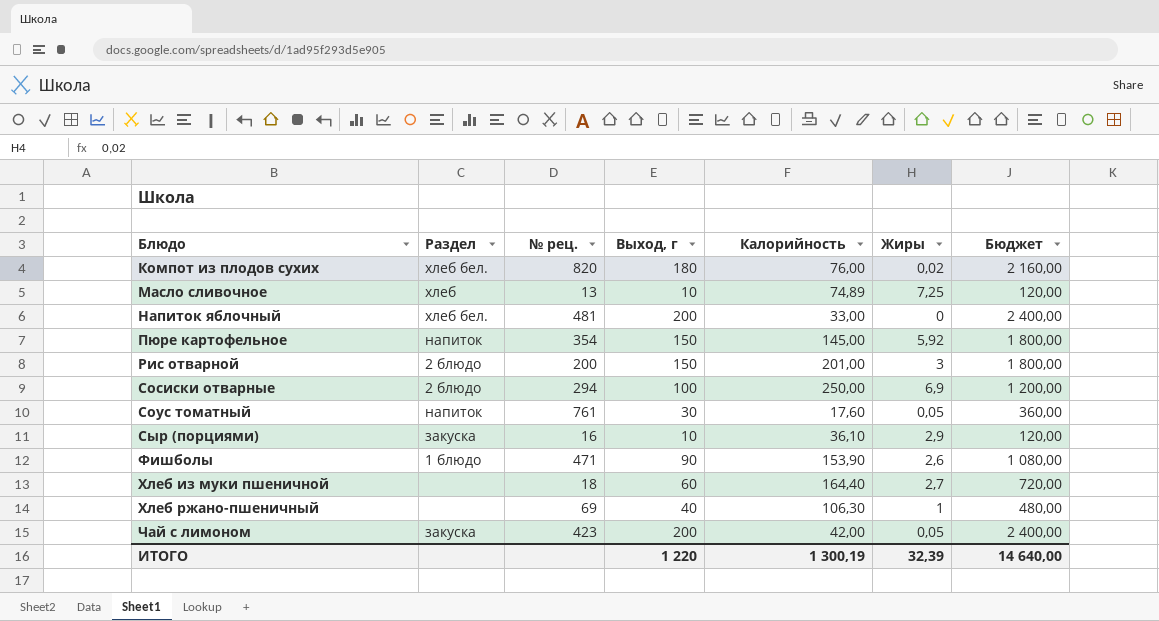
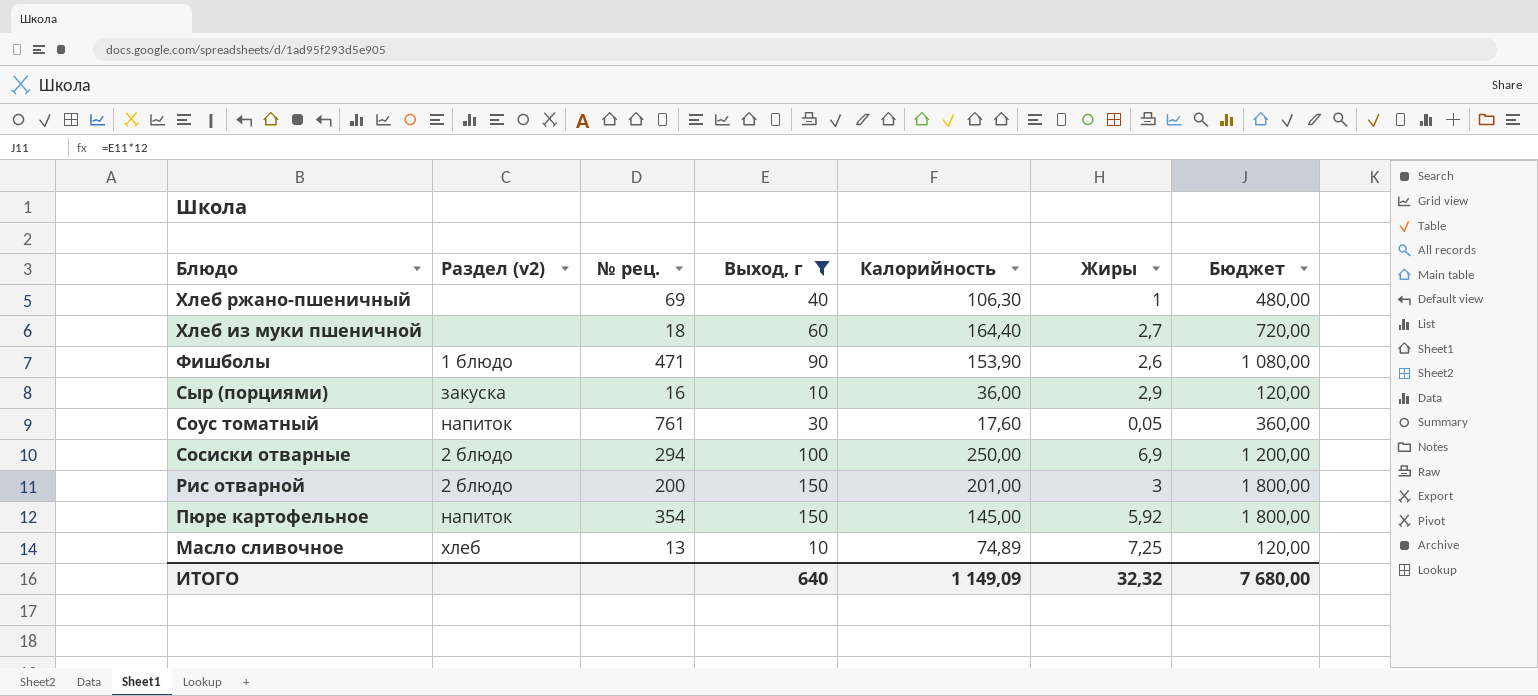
filter: none -> Выход, г <= 150
row order: Блюдо ascending -> Блюдо descending
column name: Раздел -> Раздел (v2)
Сыр (порциями) | Калорийность: 36,10 -> 36,00
ИТОГО | Выход, г: 1 220 -> 640
ИТОГО | Калорийность: 1 300,19 -> 1 149,09
ИТОГО | Жиры: 32,39 -> 32,32
ИТОГО | Бюджет: 14 640,00 -> 7 680,00

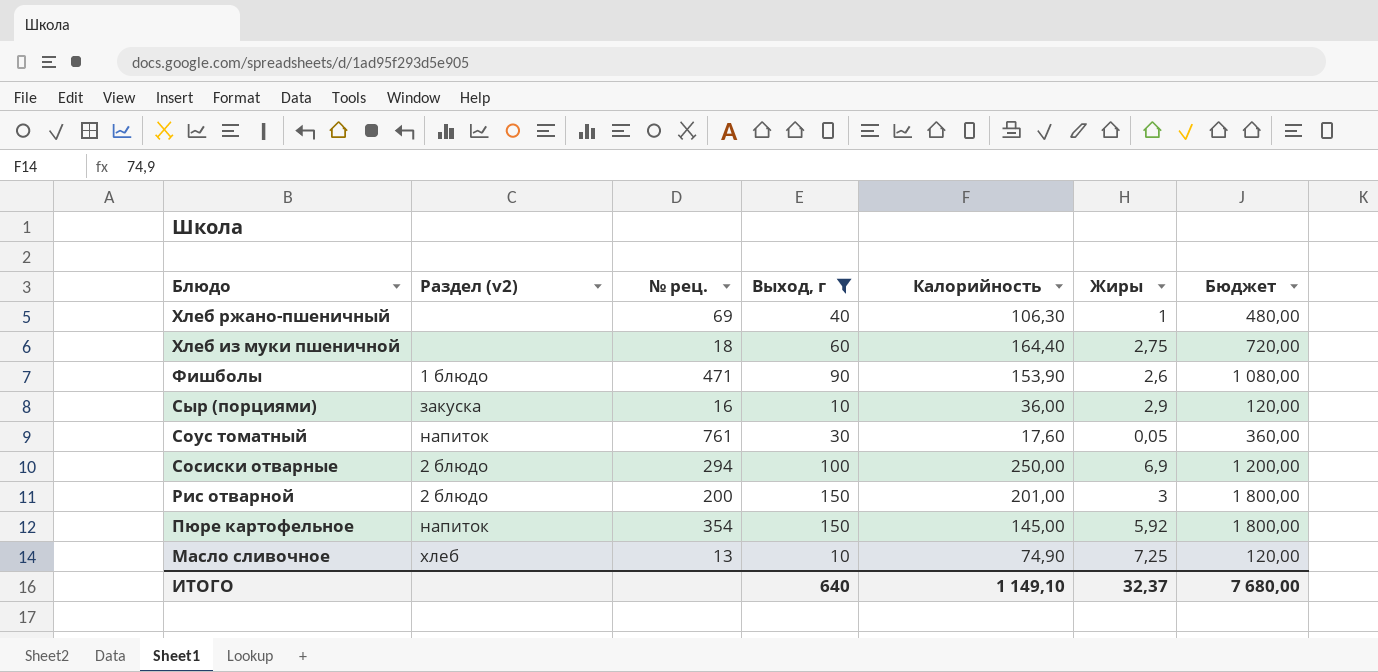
Хлеб из муки пшеничной | Жиры: 2,7 -> 2,75
Масло сливочное | Калорийность: 74,89 -> 74,90
ИТОГО | Калорийность: 1 149,09 -> 1 149,10
ИТОГО | Жиры: 32,32 -> 32,37

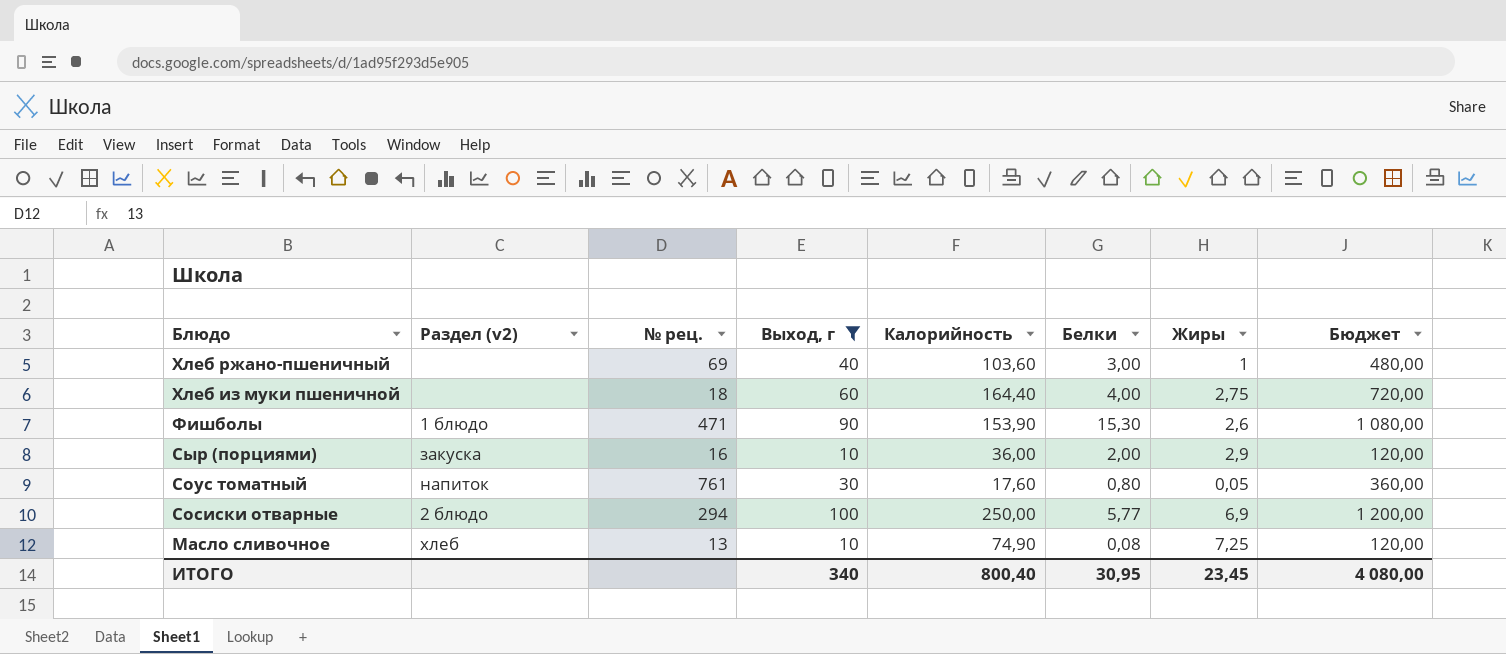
column Белки | position: none -> 6
row Рис отварной: 2 блюдо | 200 | 150 | 201,00 | 3 | 1 800,00 -> none
row Пюре картофельное: напиток | 354 | 150 | 145,00 | 5,92 | 1 800,00 -> none
Хлеб ржано-пшеничный | Калорийность: 106,30 -> 103,60
ИТОГО | Выход, г: 640 -> 340
ИТОГО | Калорийность: 1 149,10 -> 800,40
ИТОГО | Жиры: 32,37 -> 23,45
ИТОГО | Бюджет: 7 680,00 -> 4 080,00

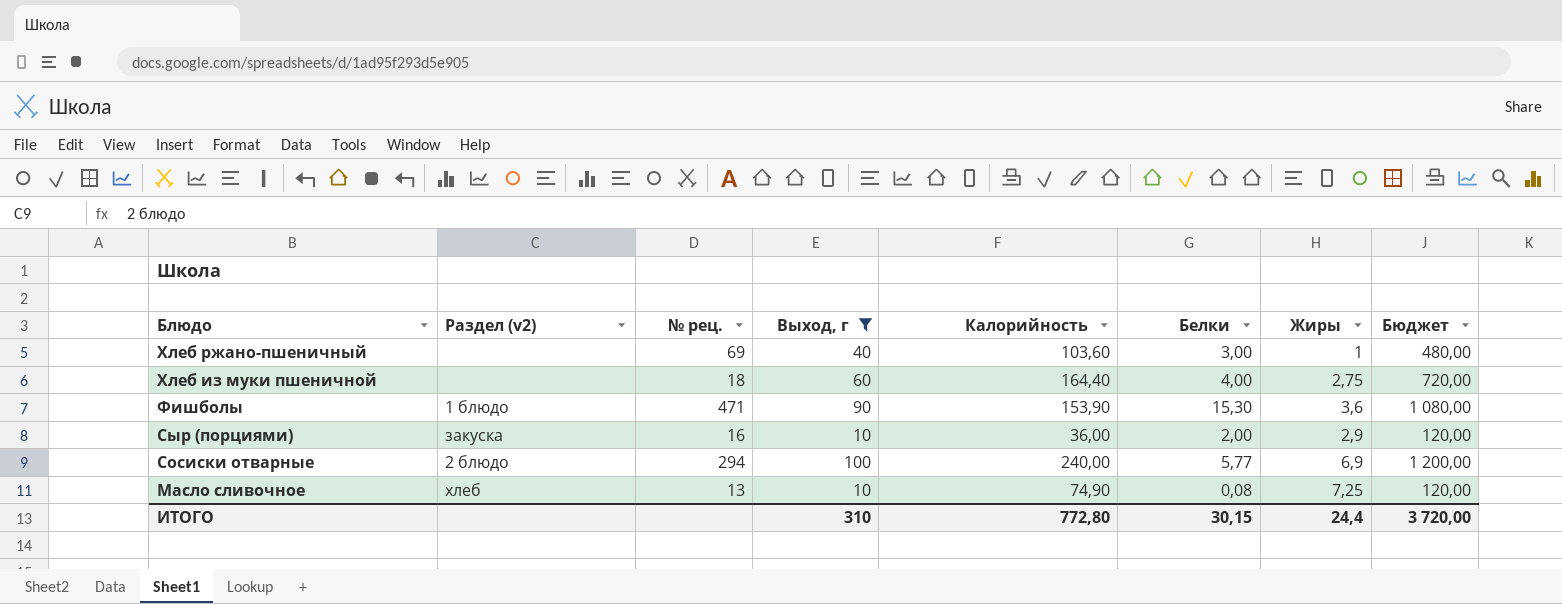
row Соус томатный: напиток | 761 | 30 | 17,60 | 0,80 | 0,05 | 360,00 -> none
Фишболы | Жиры: 2,6 -> 3,6
Сосиски отварные | Калорийность: 250,00 -> 240,00
ИТОГО | Выход, г: 340 -> 310
ИТОГО | Калорийность: 800,40 -> 772,80
ИТОГО | Белки: 30,95 -> 30,15
ИТОГО | Жиры: 23,45 -> 24,4
ИТОГО | Бюджет: 4 080,00 -> 3 720,00

